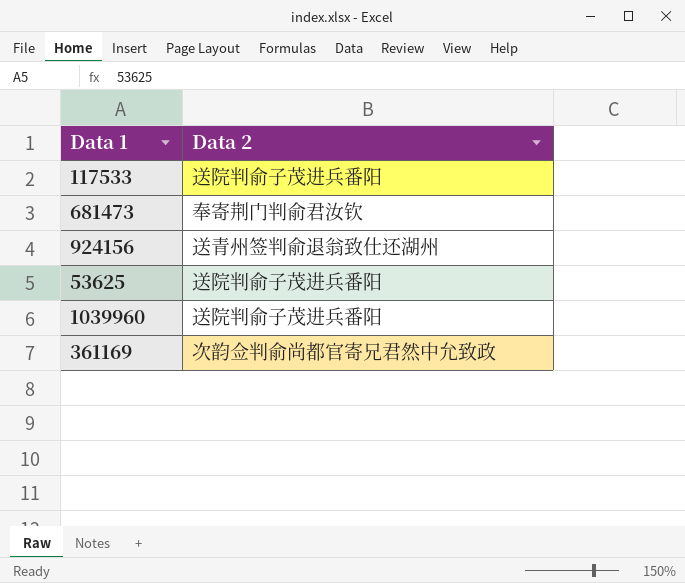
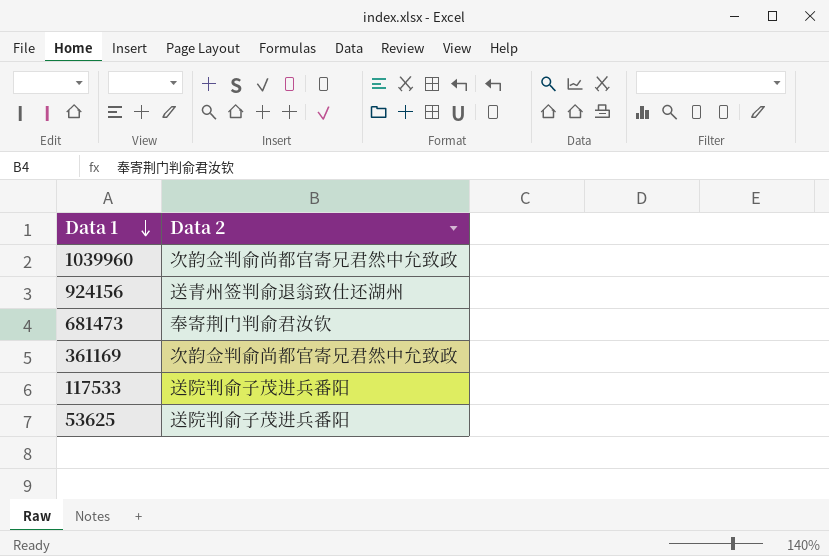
row order: none -> Data 1 descending
1039960 | Data 2: 送院判俞子茂进兵番阳 -> 次韵佥判俞尚都官寄兄君然中允致政

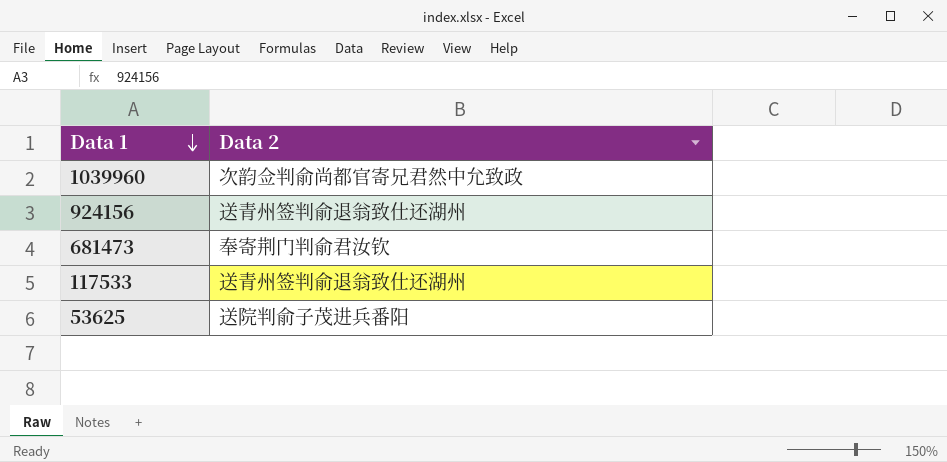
row 361169: 次韵佥判俞尚都官寄兄君然中允致政 -> none
117533 | Data 2: 送院判俞子茂进兵番阳 -> 送青州签判俞退翁致仕还湖州

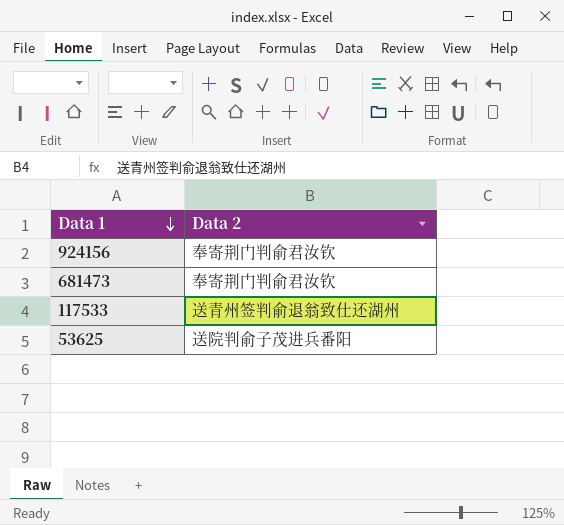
row 1039960: 次韵佥判俞尚都官寄兄君然中允致政 -> none
924156 | Data 2: 送青州签判俞退翁致仕还湖州 -> 奉寄荆门判俞君汝钦

